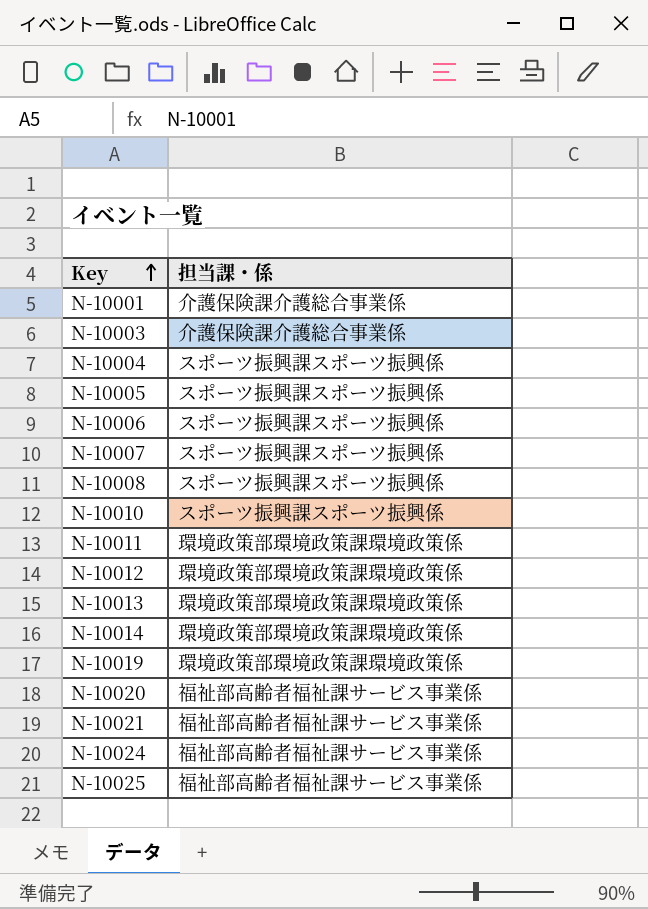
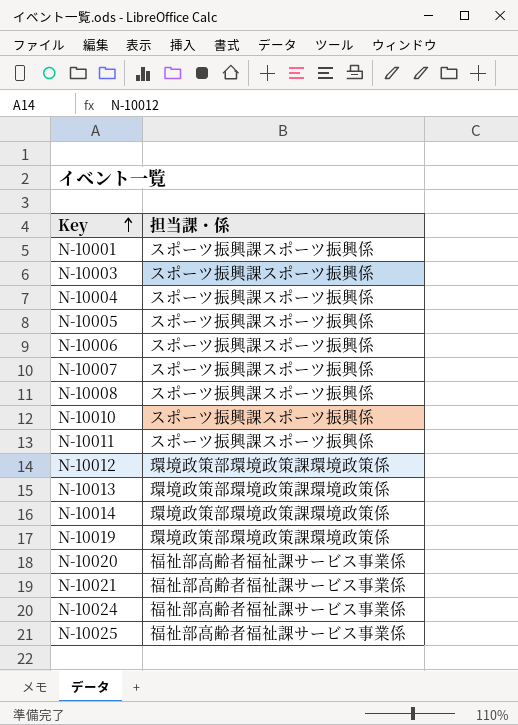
N-10001 | 担当課・係: 介護保険課介護総合事業係 -> スポーツ振興課スポーツ振興係
N-10003 | 担当課・係: 介護保険課介護総合事業係 -> スポーツ振興課スポーツ振興係
N-10011 | 担当課・係: 環境政策部環境政策課環境政策係 -> スポーツ振興課スポーツ振興係

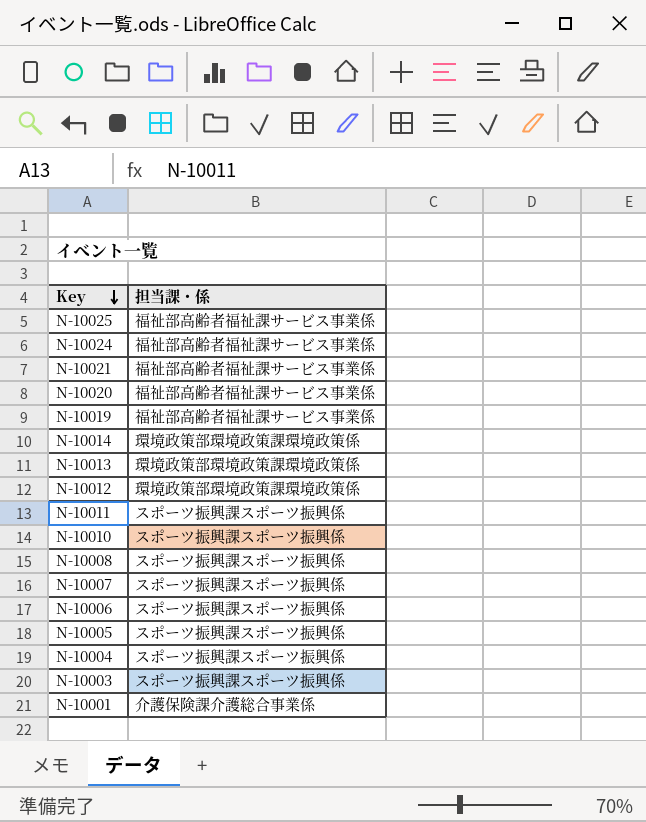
row order: Key ascending -> Key descending
N-10019 | 担当課・係: 環境政策部環境政策課環境政策係 -> 福祉部高齢者福祉課サービス事業係
N-10001 | 担当課・係: スポーツ振興課スポーツ振興係 -> 介護保険課介護総合事業係

